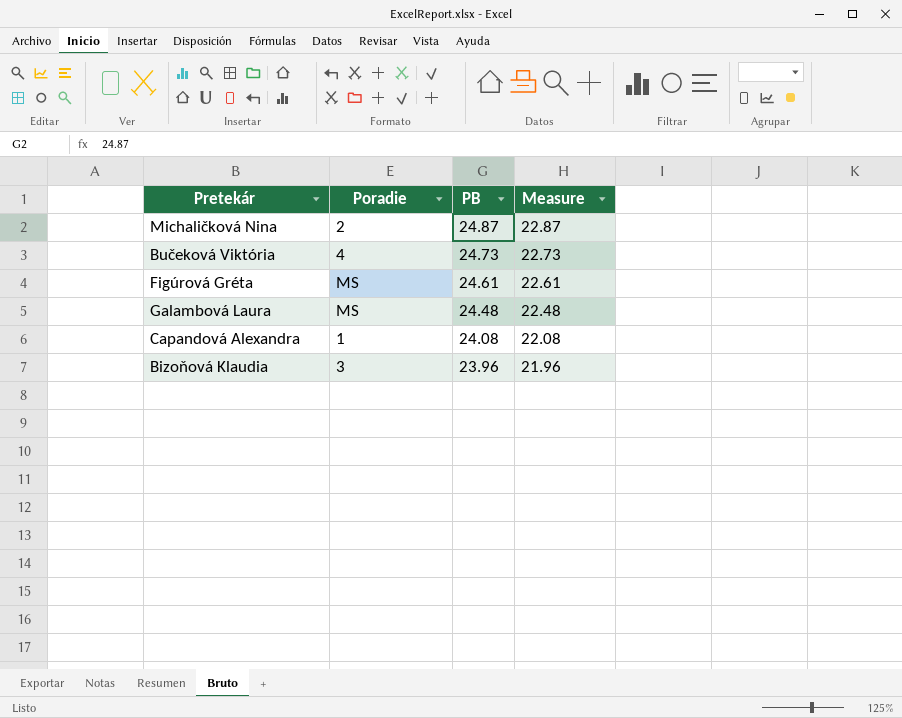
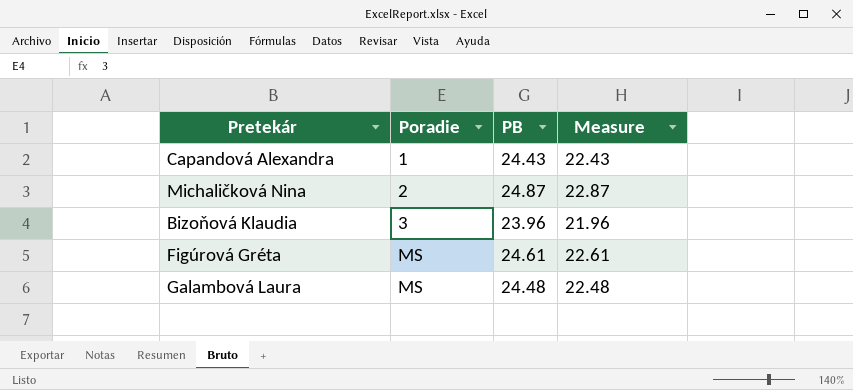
row order: PB descending -> Poradie ascending
row Bučeková Viktória: 4 | 24.73 | 22.73 -> none
Capandová Alexandra | PB: 24.08 -> 24.43
Capandová Alexandra | Measure: 22.08 -> 22.43

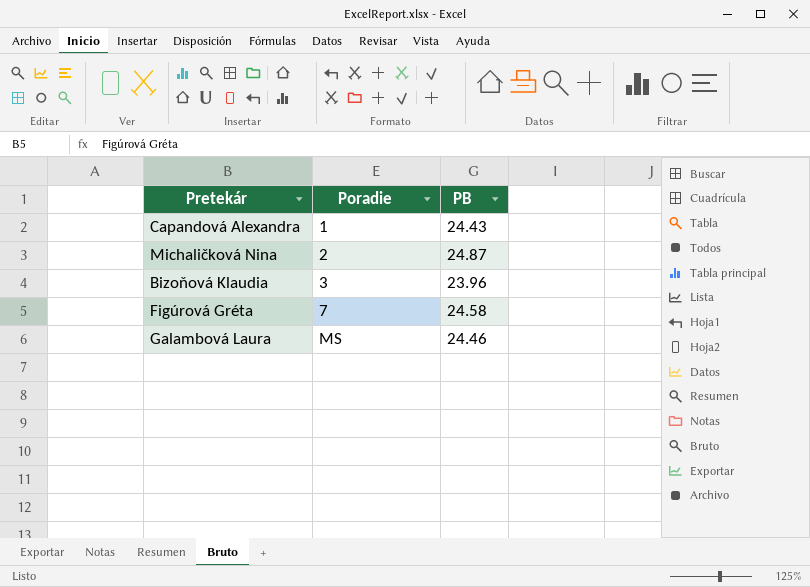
column Measure | formula: [PB] - 2 -> none
Figúrová Gréta | Poradie: MS -> 7
Figúrová Gréta | PB: 24.61 -> 24.58
Galambová Laura | PB: 24.48 -> 24.46

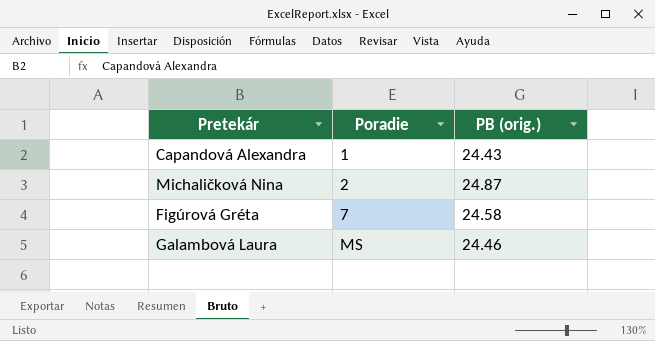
column name: PB -> PB (orig.)
row Bizoňová Klaudia: 3 | 23.96 -> none

